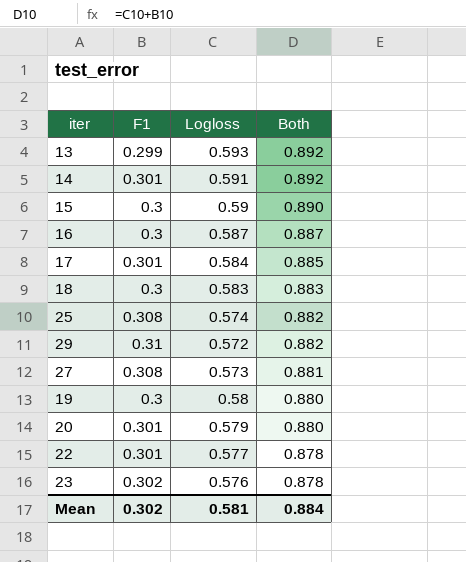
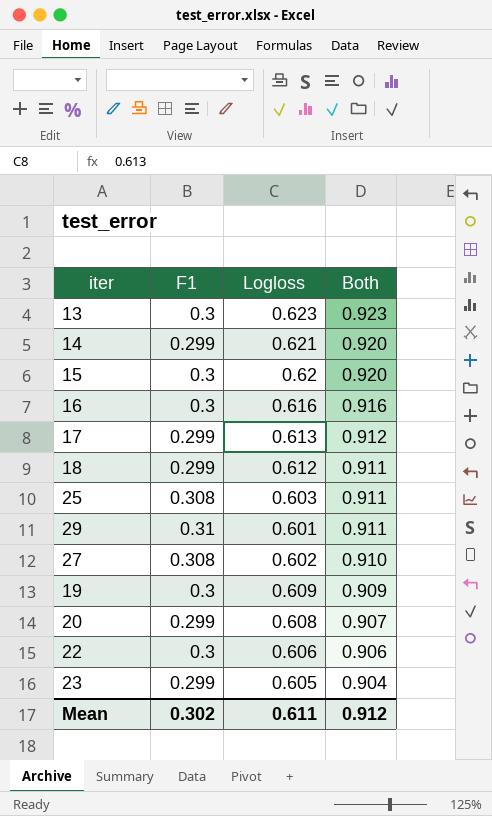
13 | F1: 0.299 -> 0.3
13 | Logloss: 0.593 -> 0.623
13 | Both: 0.892 -> 0.923
14 | F1: 0.301 -> 0.299
14 | Logloss: 0.591 -> 0.621
14 | Both: 0.892 -> 0.920
15 | Logloss: 0.59 -> 0.62
15 | Both: 0.890 -> 0.920
16 | Logloss: 0.587 -> 0.616
16 | Both: 0.887 -> 0.916
17 | F1: 0.301 -> 0.299
17 | Logloss: 0.584 -> 0.613
17 | Both: 0.885 -> 0.912
18 | F1: 0.3 -> 0.299
18 | Logloss: 0.583 -> 0.612
18 | Both: 0.883 -> 0.911
25 | Logloss: 0.574 -> 0.603
25 | Both: 0.882 -> 0.911
29 | Logloss: 0.572 -> 0.601
29 | Both: 0.882 -> 0.911
27 | Logloss: 0.573 -> 0.602
27 | Both: 0.881 -> 0.910
19 | Logloss: 0.58 -> 0.609
19 | Both: 0.880 -> 0.909
20 | F1: 0.301 -> 0.299
20 | Logloss: 0.579 -> 0.608
20 | Both: 0.880 -> 0.907
22 | F1: 0.301 -> 0.3
22 | Logloss: 0.577 -> 0.606
22 | Both: 0.878 -> 0.906
23 | F1: 0.302 -> 0.299
23 | Logloss: 0.576 -> 0.605
23 | Both: 0.878 -> 0.904
Mean | Logloss: 0.581 -> 0.611
Mean | Both: 0.884 -> 0.912

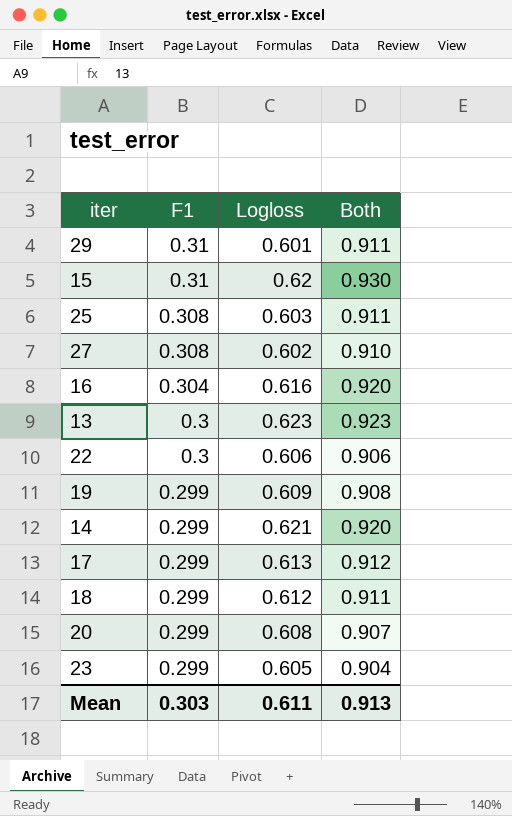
row order: Both descending -> F1 descending
15 | F1: 0.3 -> 0.31
15 | Both: 0.920 -> 0.930
16 | F1: 0.3 -> 0.304
16 | Both: 0.916 -> 0.920
19 | F1: 0.3 -> 0.299
19 | Both: 0.909 -> 0.908
Mean | F1: 0.302 -> 0.303
Mean | Both: 0.912 -> 0.913

